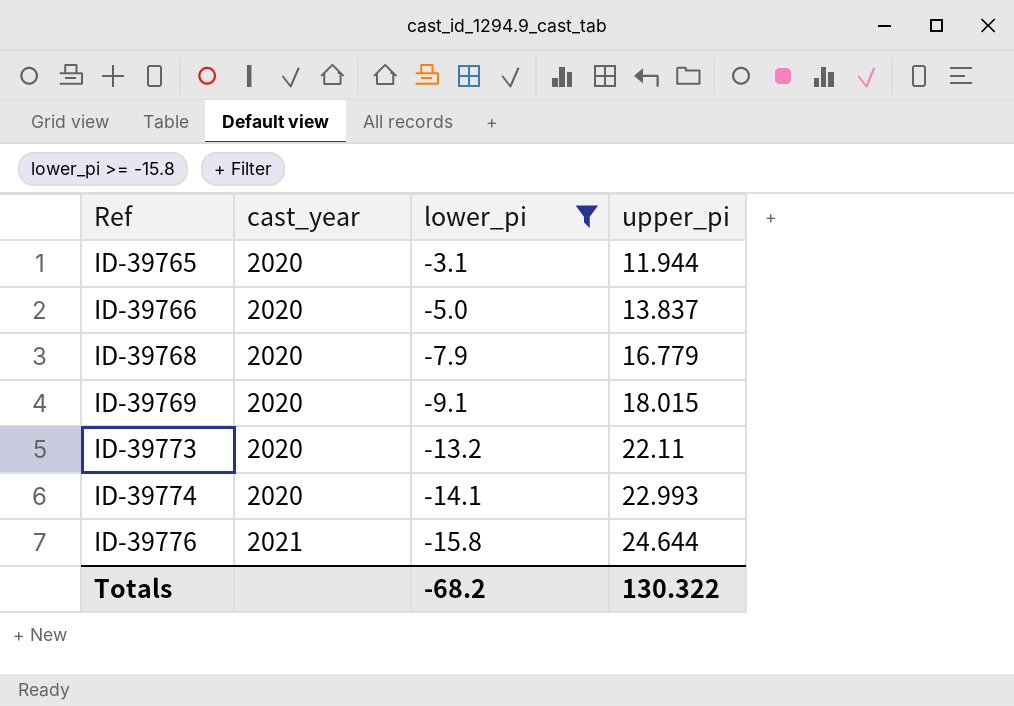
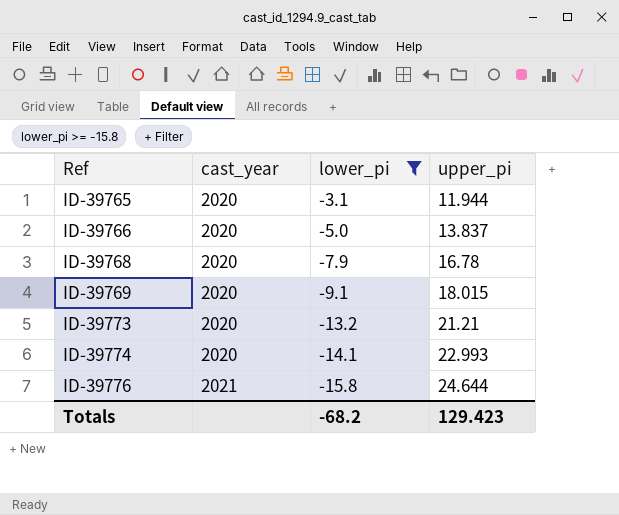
ID-39768 | upper_pi: 16.779 -> 16.78
ID-39773 | upper_pi: 22.11 -> 21.21
Totals | upper_pi: 130.322 -> 129.423

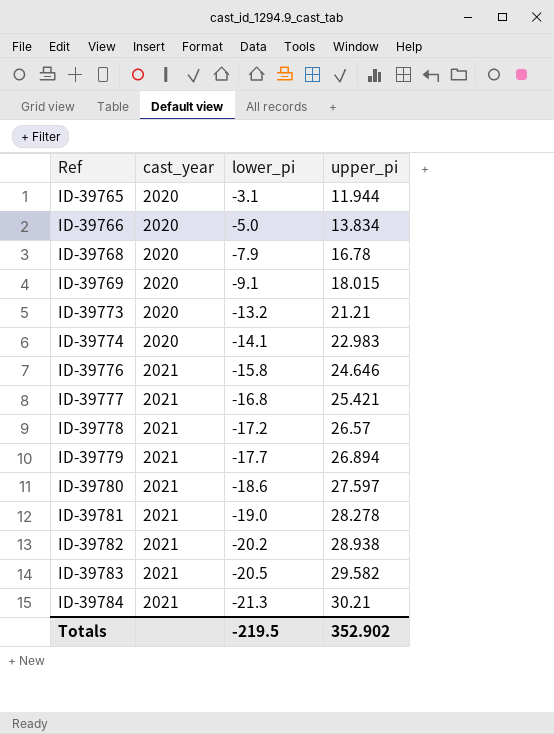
filter: lower_pi >= -15.8 -> none
ID-39766 | upper_pi: 13.837 -> 13.834
ID-39774 | upper_pi: 22.993 -> 22.983
ID-39776 | upper_pi: 24.644 -> 24.646
Totals | lower_pi: -68.2 -> -219.5
Totals | upper_pi: 129.423 -> 352.902

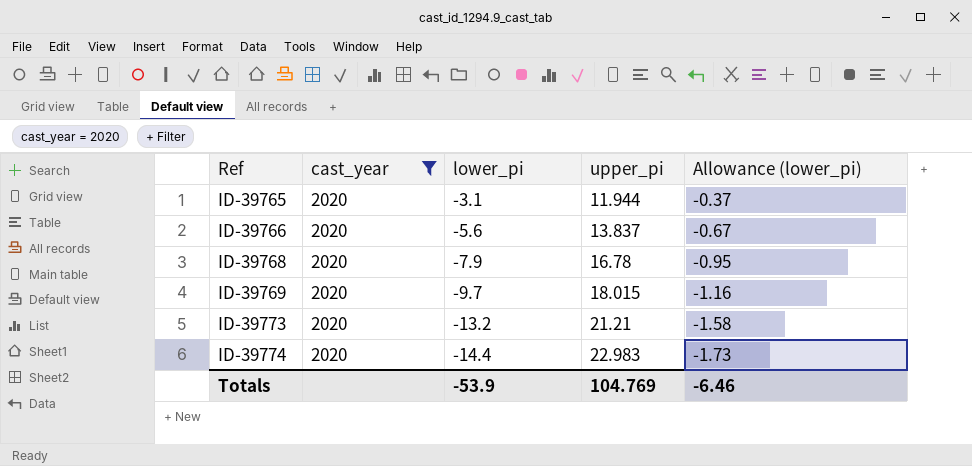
filter: none -> cast_year = 2020
column Allowance (lower_pi) | formula: none -> [lower_pi] * 0.12
ID-39766 | lower_pi: -5.0 -> -5.6
ID-39766 | upper_pi: 13.834 -> 13.837
ID-39769 | lower_pi: -9.1 -> -9.7
ID-39774 | lower_pi: -14.1 -> -14.4
Totals | lower_pi: -219.5 -> -53.9
Totals | upper_pi: 352.902 -> 104.769

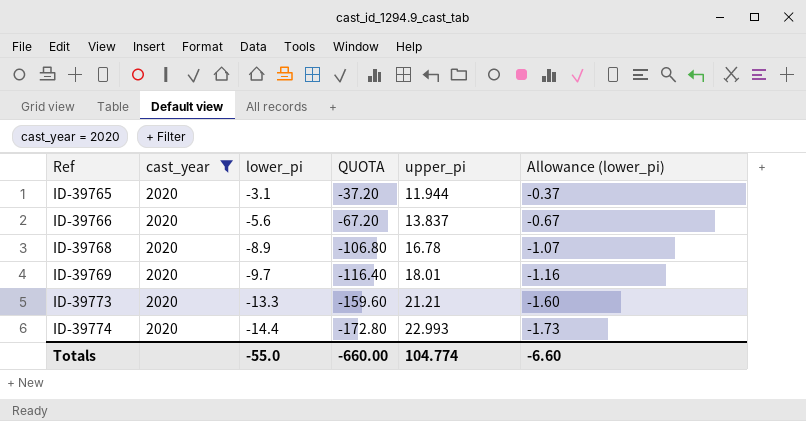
column QUOTA | formula: none -> [lower_pi] * 12
ID-39768 | lower_pi: -7.9 -> -8.9
ID-39768 | Allowance (lower_pi): -0.95 -> -1.07
ID-39769 | upper_pi: 18.015 -> 18.01
ID-39773 | lower_pi: -13.2 -> -13.3
ID-39773 | Allowance (lower_pi): -1.58 -> -1.60
ID-39774 | upper_pi: 22.983 -> 22.993
Totals | lower_pi: -53.9 -> -55.0
Totals | upper_pi: 104.769 -> 104.774
Totals | Allowance (lower_pi): -6.46 -> -6.60

